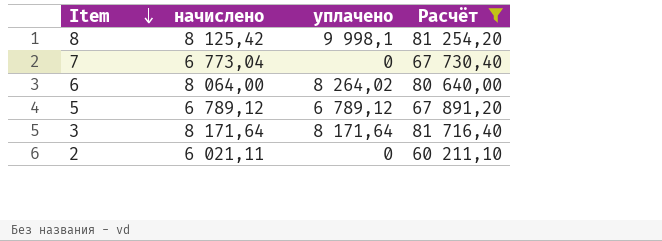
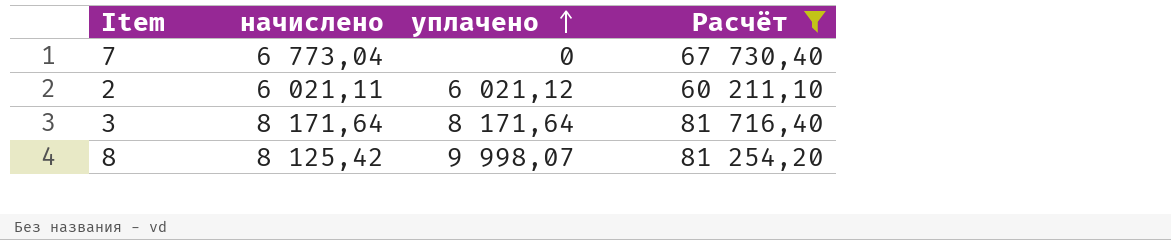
row order: Item descending -> уплачено ascending
row 6: 8 064,00 | 8 264,02 | 80 640,00 -> none
row 5: 6 789,12 | 6 789,12 | 67 891,20 -> none
2 | уплачено: 0 -> 6 021,12
8 | уплачено: 9 998,1 -> 9 998,07

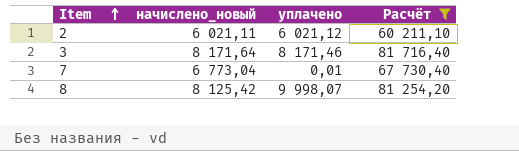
row order: уплачено ascending -> Item ascending
column name: начислено -> начислено_новый
3 | уплачено: 8 171,64 -> 8 171,46
7 | уплачено: 0 -> 0,01

